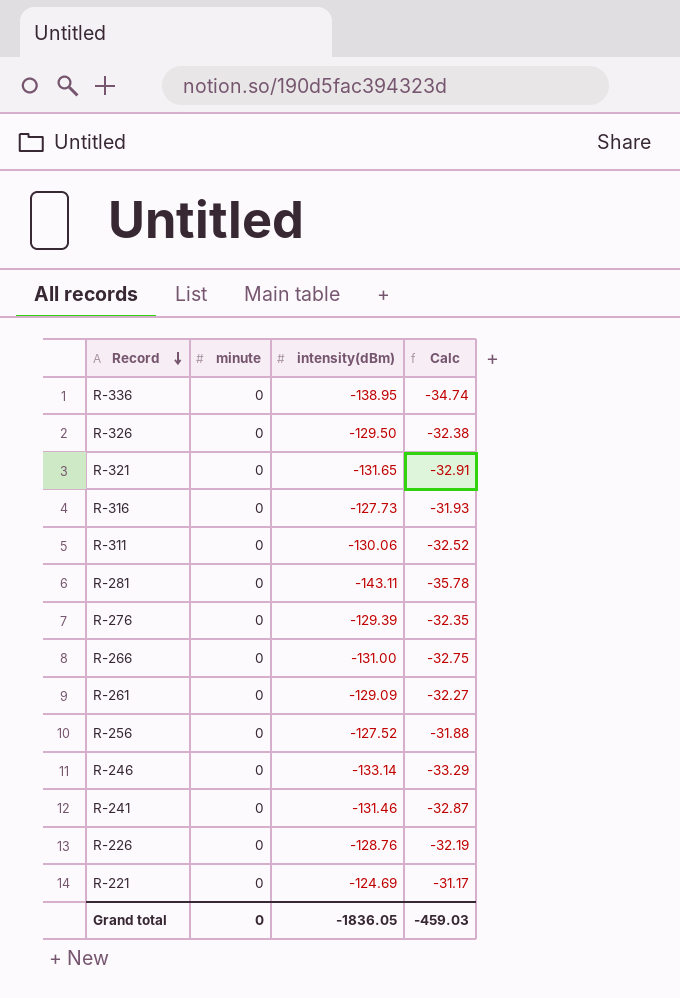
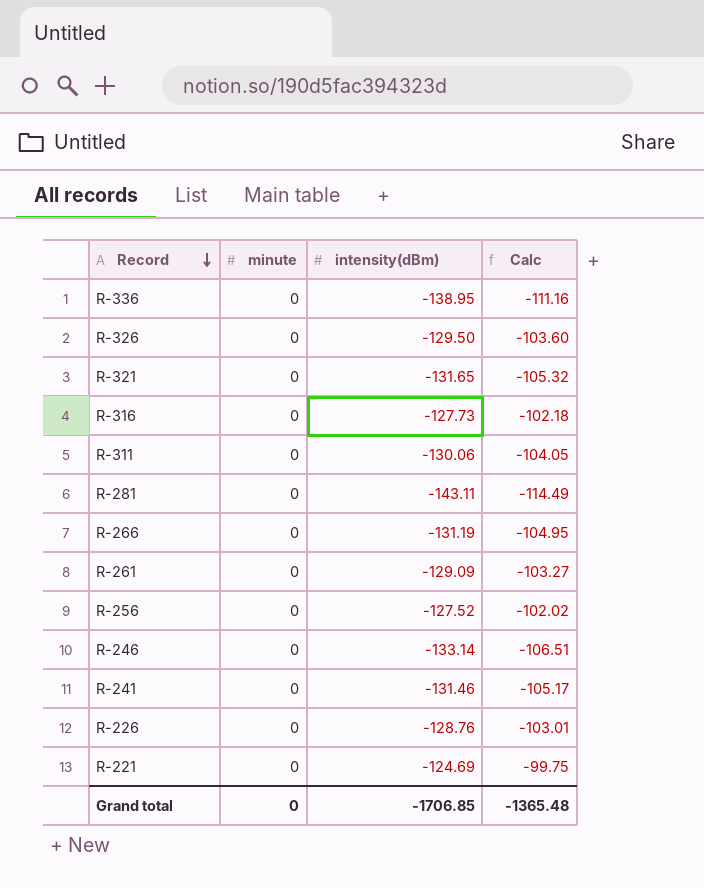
column Calc | formula: [intensity(dBm)] * 0.25 -> [intensity(dBm)] * 0.8
row R-276: 0 | -129.39 | -32.35 -> none
R-266 | intensity(dBm): -131.00 -> -131.19
Grand total | intensity(dBm): -1836.05 -> -1706.85
Grand total | Calc: -459.03 -> -1365.48

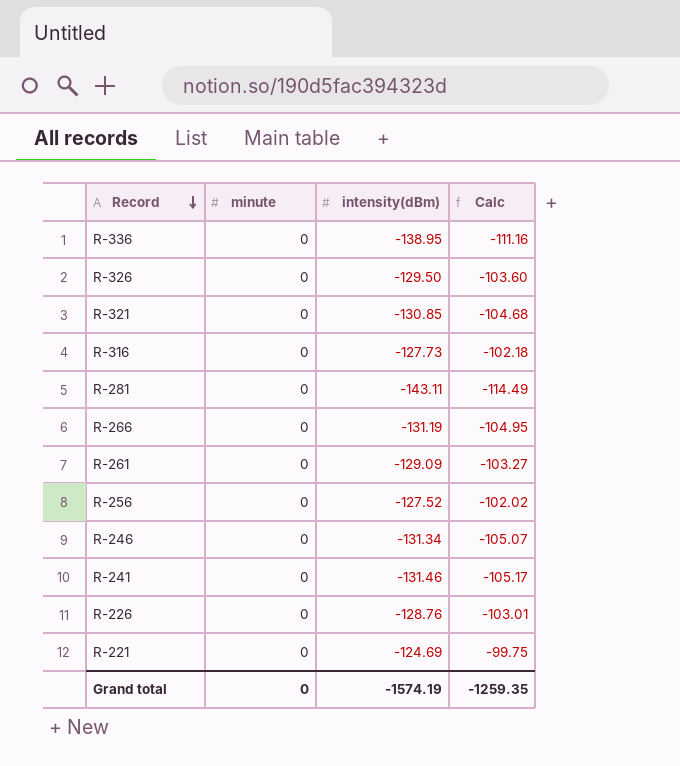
row R-311: 0 | -130.06 | -104.05 -> none
R-321 | intensity(dBm): -131.65 -> -130.85
R-321 | Calc: -105.32 -> -104.68
R-246 | intensity(dBm): -133.14 -> -131.34
R-246 | Calc: -106.51 -> -105.07
Grand total | intensity(dBm): -1706.85 -> -1574.19
Grand total | Calc: -1365.48 -> -1259.35

